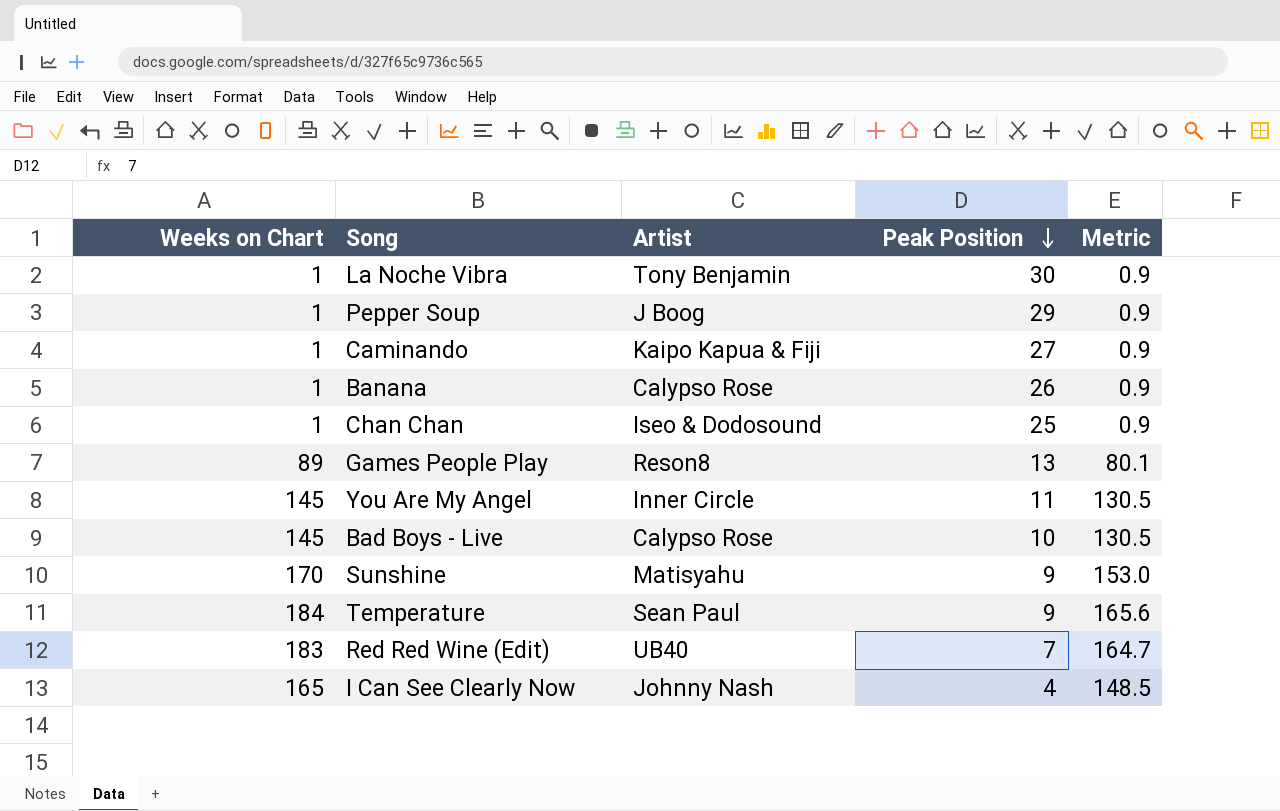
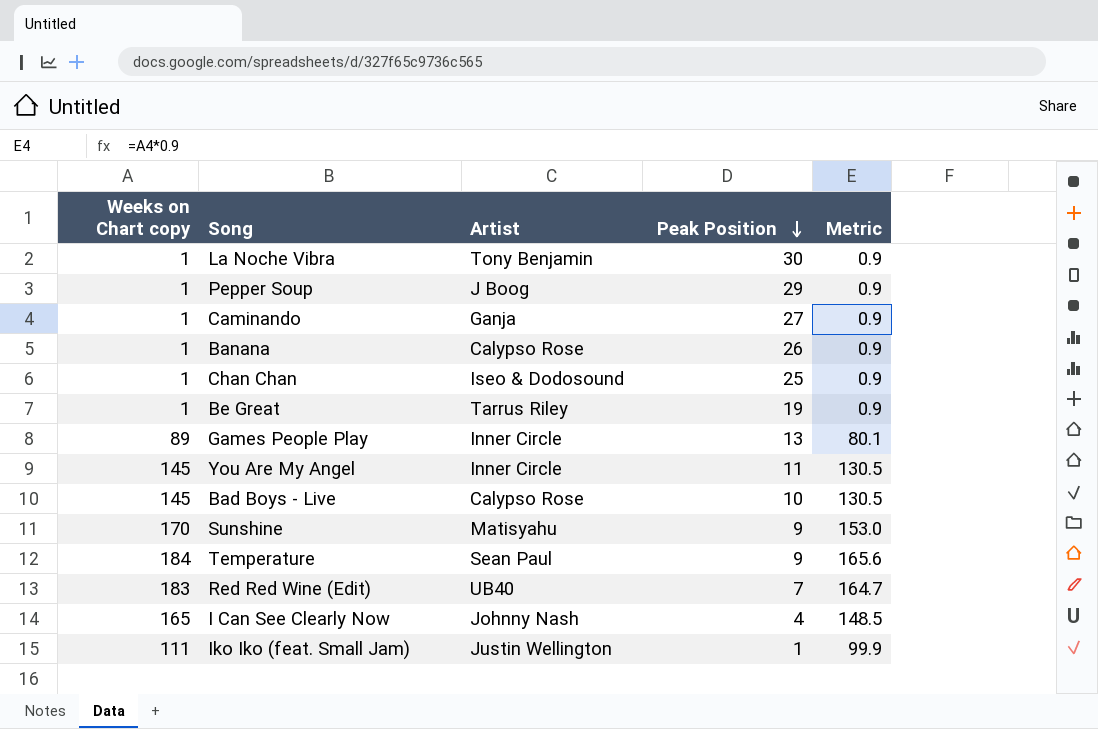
column name: Weeks on Chart -> Weeks on Chart copy
Caminando | Artist: Kaipo Kapua & Fiji -> Ganja
row Be Great: none -> 1 | Tarrus Riley | 19 | 0.9
Games People Play | Artist: Reson8 -> Inner Circle
row Iko Iko (feat. Small Jam): none -> 111 | Justin Wellington | 1 | 99.9

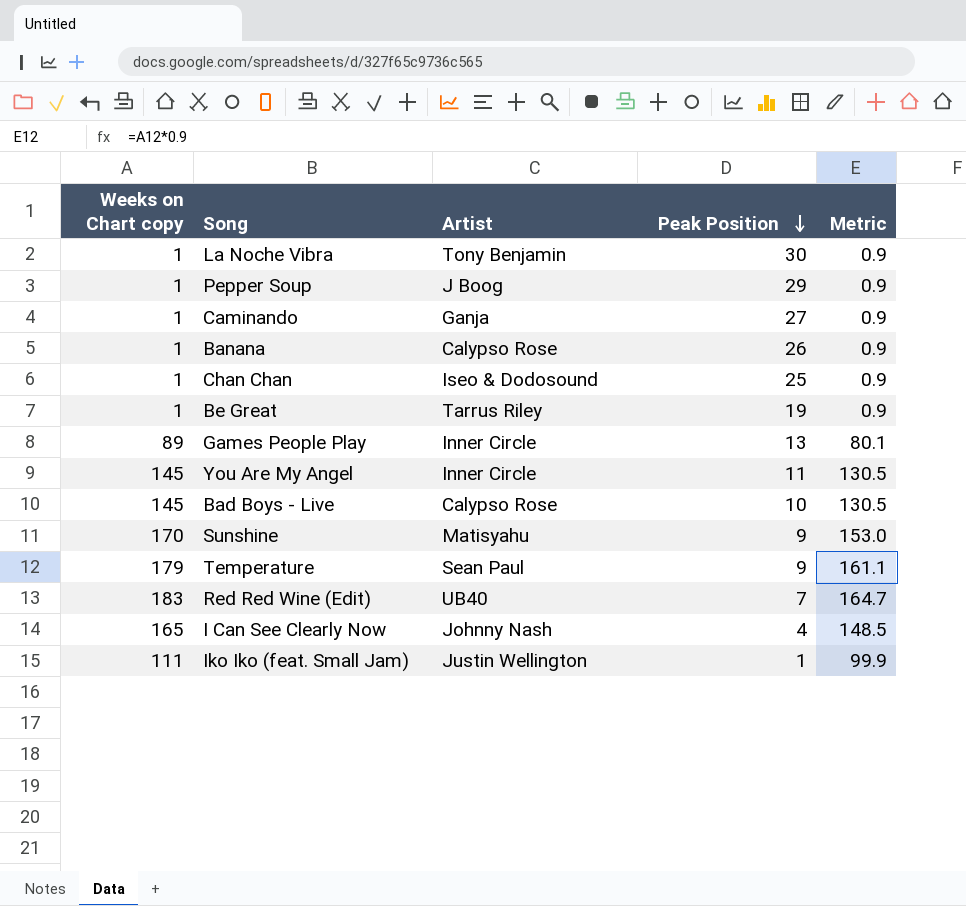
Temperature | Weeks on Chart copy: 184 -> 179
Temperature | Metric: 165.6 -> 161.1

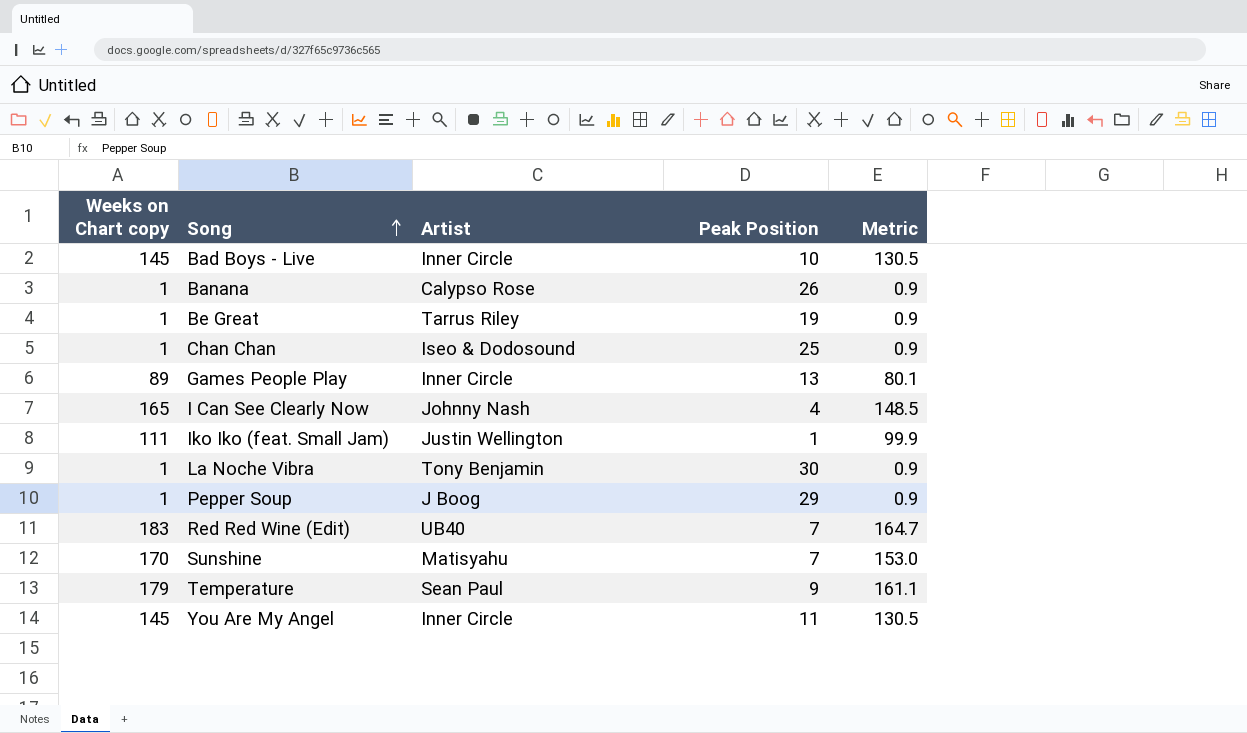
row order: Peak Position descending -> Song ascending
row Caminando: 1 | Ganja | 27 | 0.9 -> none
Bad Boys - Live | Artist: Calypso Rose -> Inner Circle
Sunshine | Peak Position: 9 -> 7

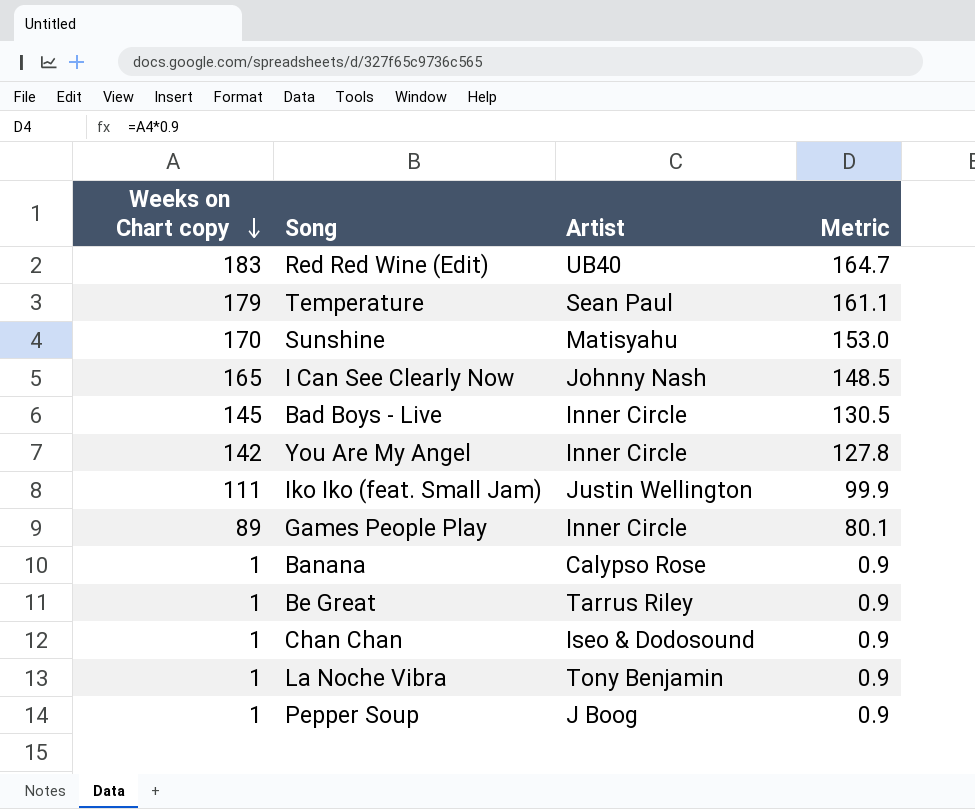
row order: Song ascending -> Weeks on Chart copy descending
column Peak Position | position: 4 -> none
You Are My Angel | Weeks on Chart copy: 145 -> 142
You Are My Angel | Metric: 130.5 -> 127.8

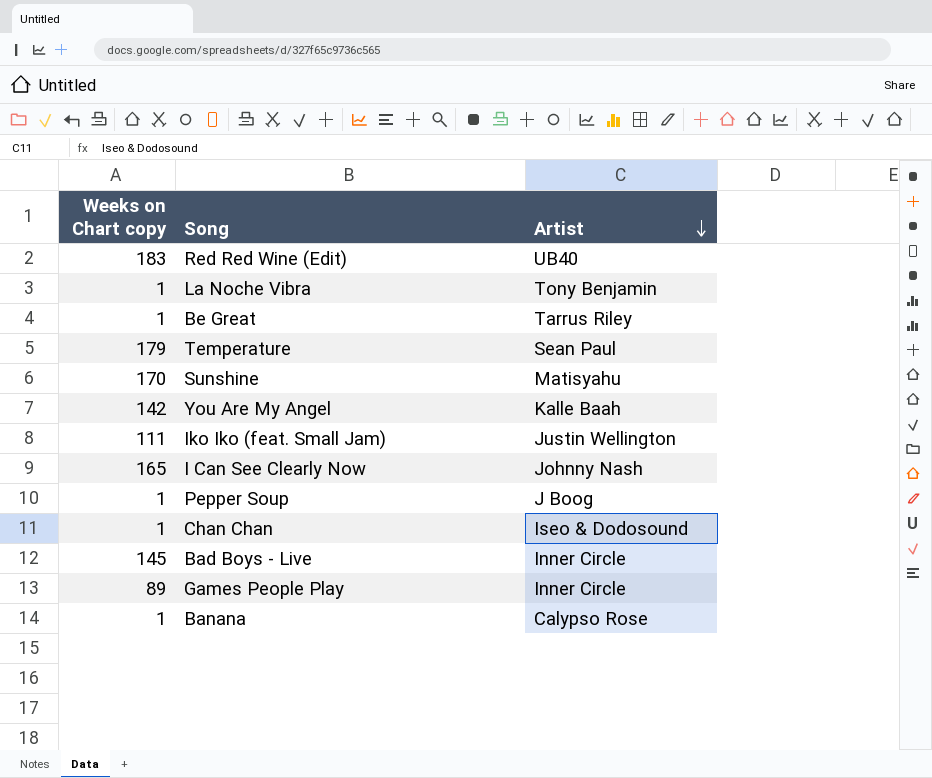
row order: Weeks on Chart copy descending -> Artist descending
column Metric | formula: [Weeks on Chart copy] * 0.9 -> none
You Are My Angel | Artist: Inner Circle -> Kalle Baah

